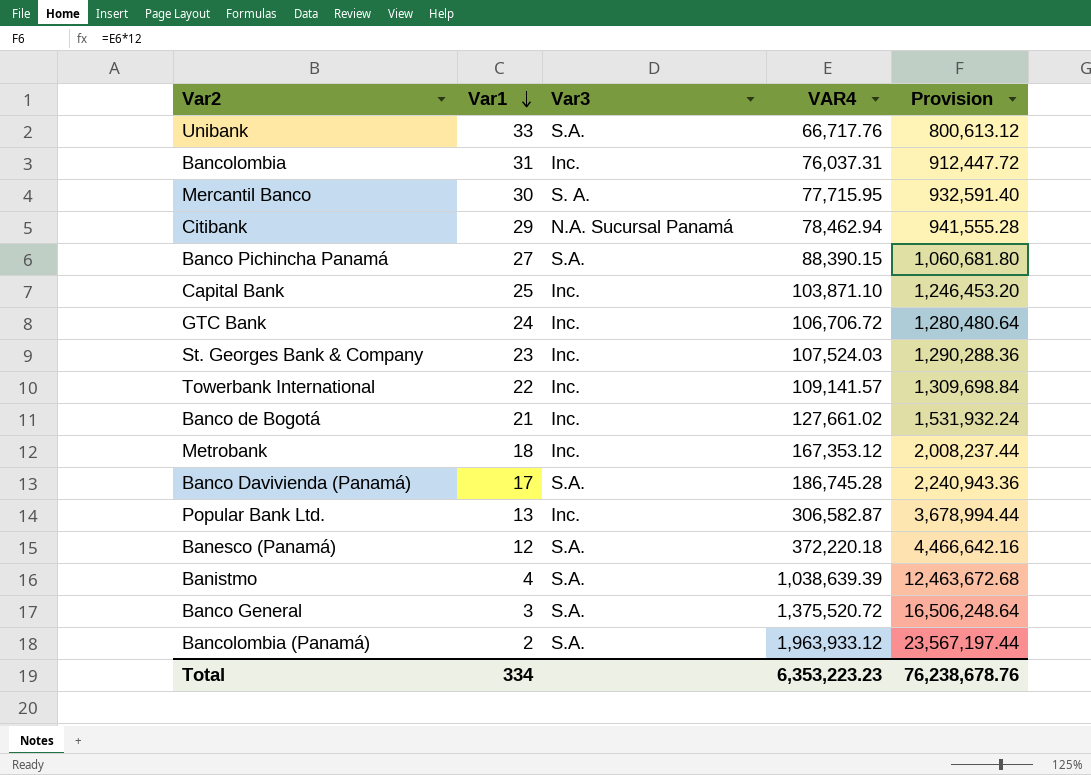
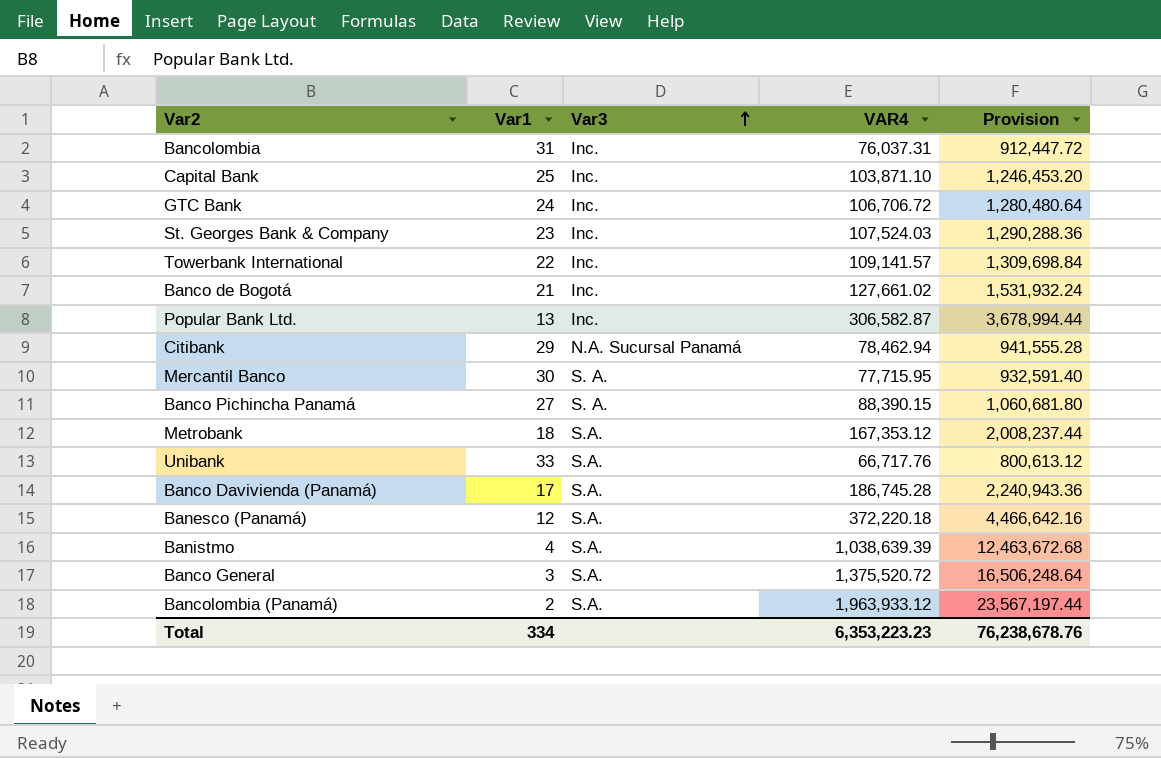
row order: Var1 descending -> Var3 ascending
Banco Pichincha Panamá | Var3: S.A. -> S. A.
Metrobank | Var3: Inc. -> S.A.

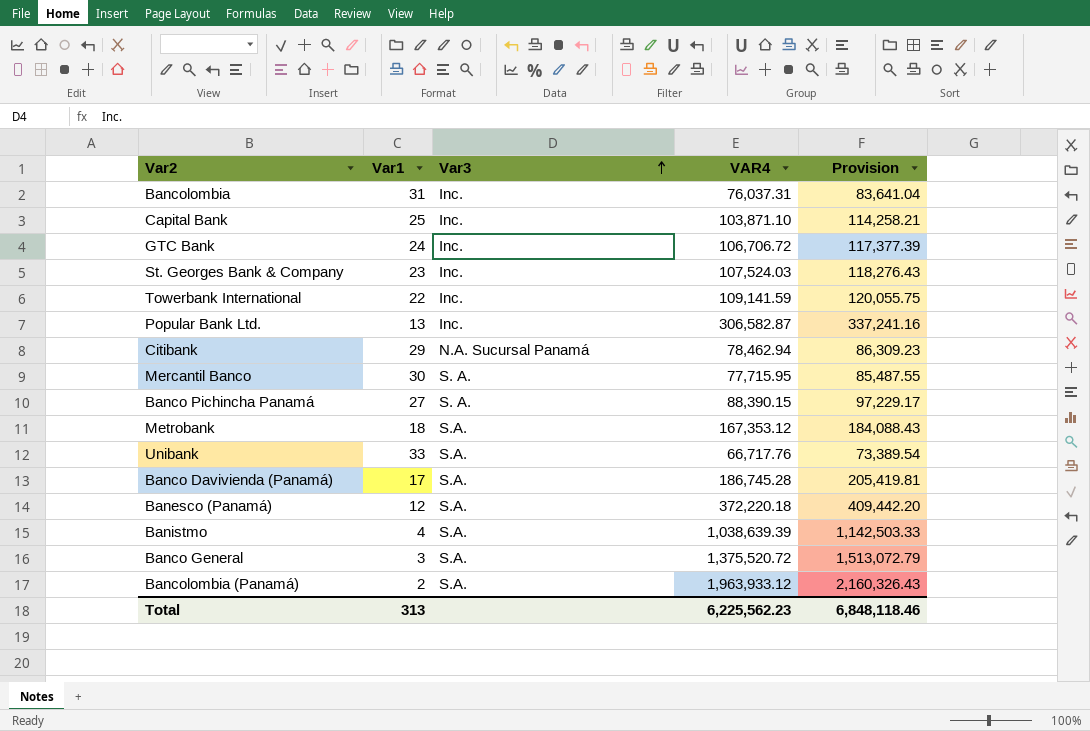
column Provision | formula: [VAR4] * 12 -> [VAR4] * 1.1
row Banco de Bogotá: 21 | Inc. | 127,661.02 | 1,531,932.24 -> none
Towerbank International | VAR4: 109,141.57 -> 109,141.59
Total | Var1: 334 -> 313
Total | VAR4: 6,353,223.23 -> 6,225,562.23
Total | Provision: 76,238,678.76 -> 6,848,118.46

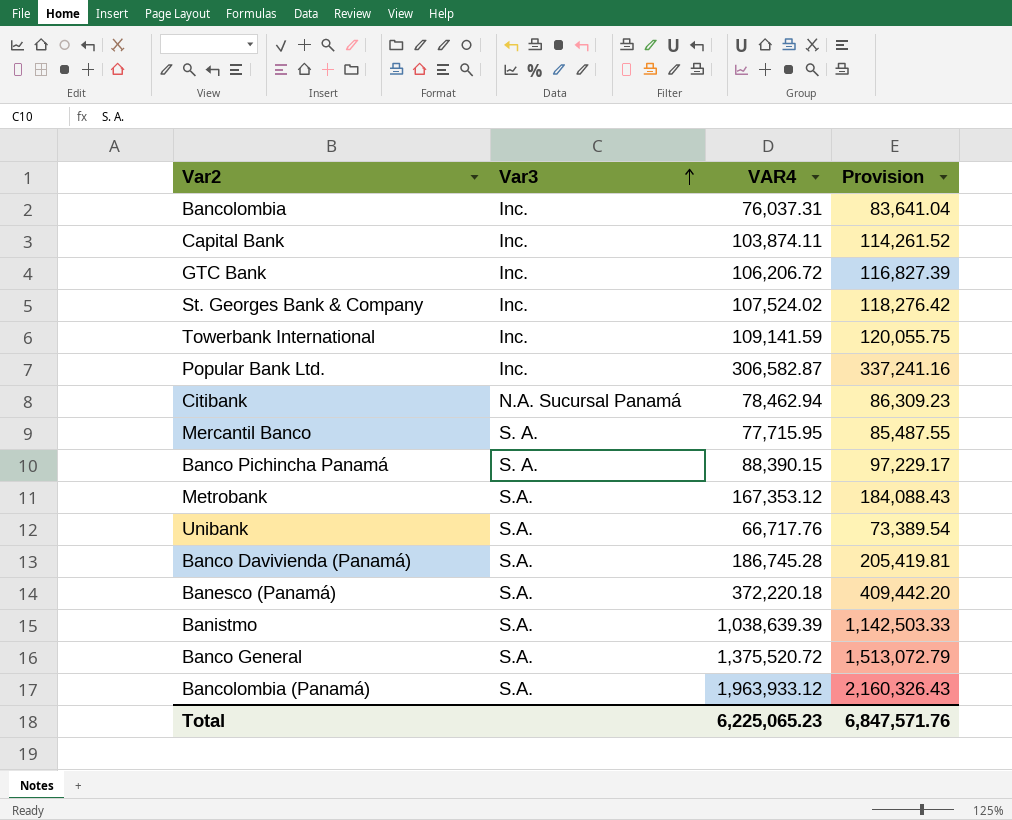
column Var1 | position: 2 -> none
Capital Bank | VAR4: 103,871.10 -> 103,874.11
Capital Bank | Provision: 114,258.21 -> 114,261.52
GTC Bank | VAR4: 106,706.72 -> 106,206.72
GTC Bank | Provision: 117,377.39 -> 116,827.39
St. Georges Bank & Company | VAR4: 107,524.03 -> 107,524.02
St. Georges Bank & Company | Provision: 118,276.43 -> 118,276.42
Total | VAR4: 6,225,562.23 -> 6,225,065.23
Total | Provision: 6,848,118.46 -> 6,847,571.76

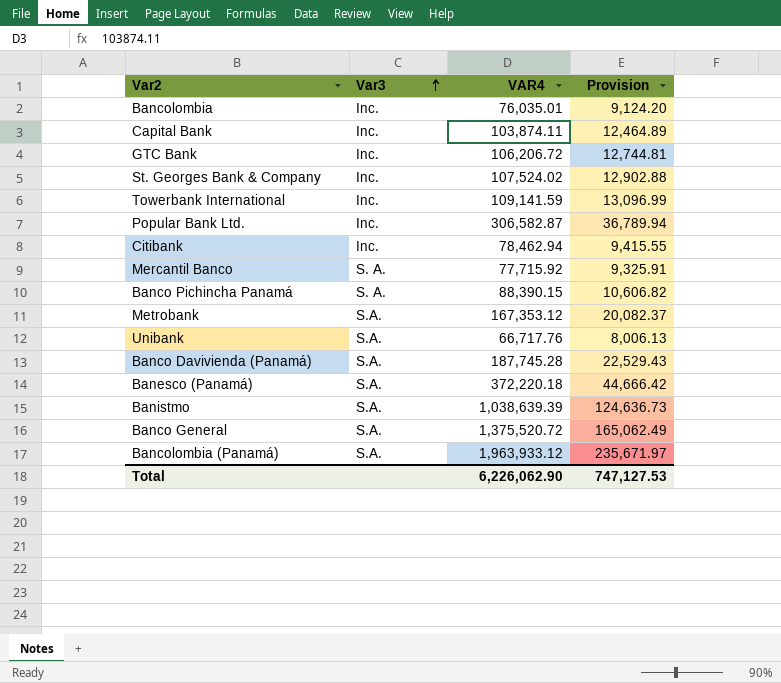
column Provision | formula: [VAR4] * 1.1 -> [VAR4] * 0.12
Bancolombia | VAR4: 76,037.31 -> 76,035.01
Citibank | Var3: N.A. Sucursal Panamá -> Inc.
Mercantil Banco | VAR4: 77,715.95 -> 77,715.92
Banco Davivienda (Panamá) | VAR4: 186,745.28 -> 187,745.28
Total | VAR4: 6,225,065.23 -> 6,226,062.90
Total | Provision: 6,847,571.76 -> 747,127.53

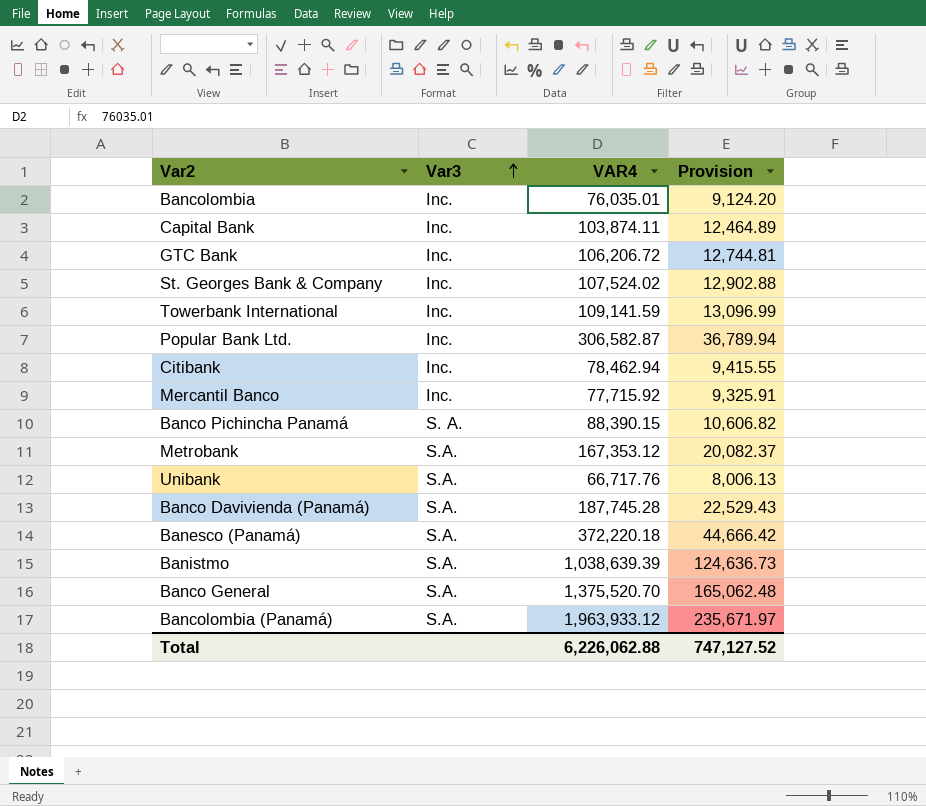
Mercantil Banco | Var3: S. A. -> Inc.
Banco General | VAR4: 1,375,520.72 -> 1,375,520.70
Banco General | Provision: 165,062.49 -> 165,062.48
Total | VAR4: 6,226,062.90 -> 6,226,062.88
Total | Provision: 747,127.53 -> 747,127.52

